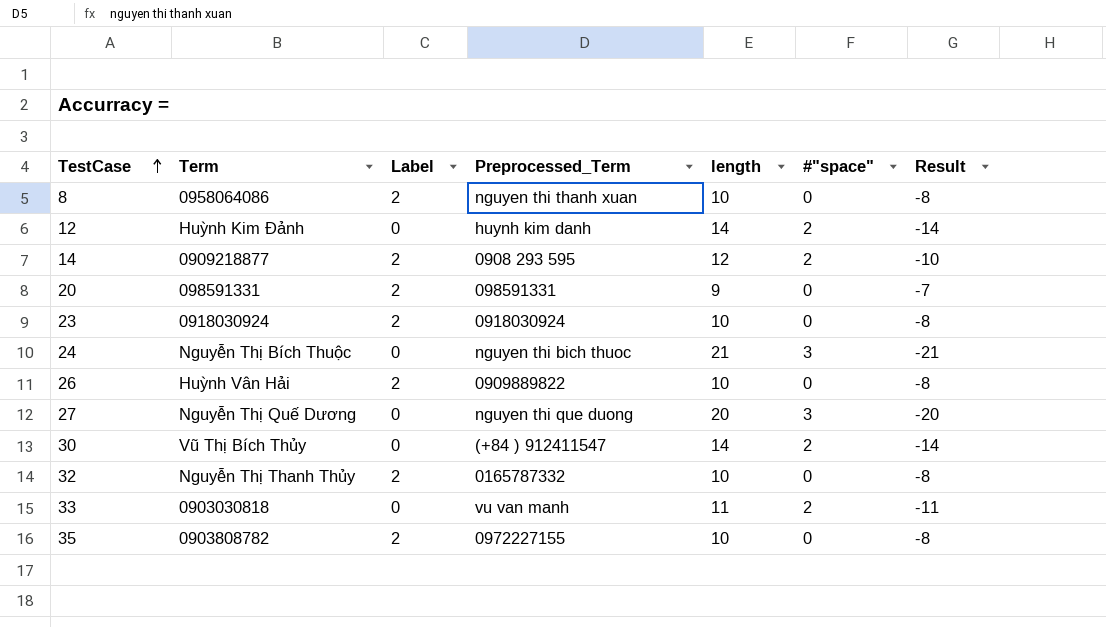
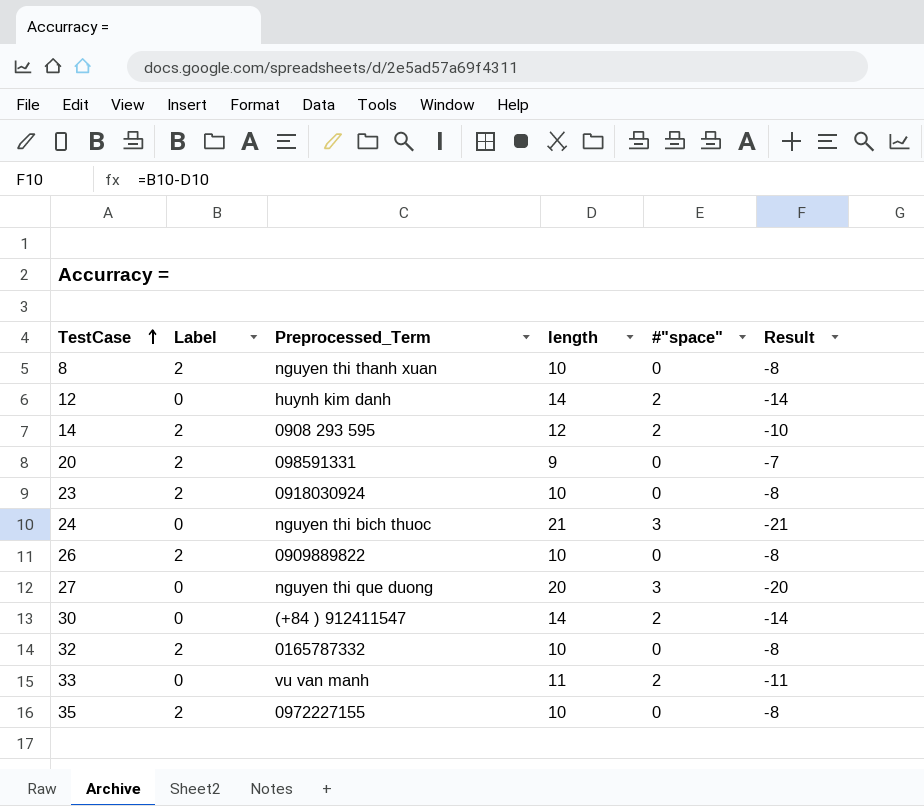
column Term | position: 2 -> none

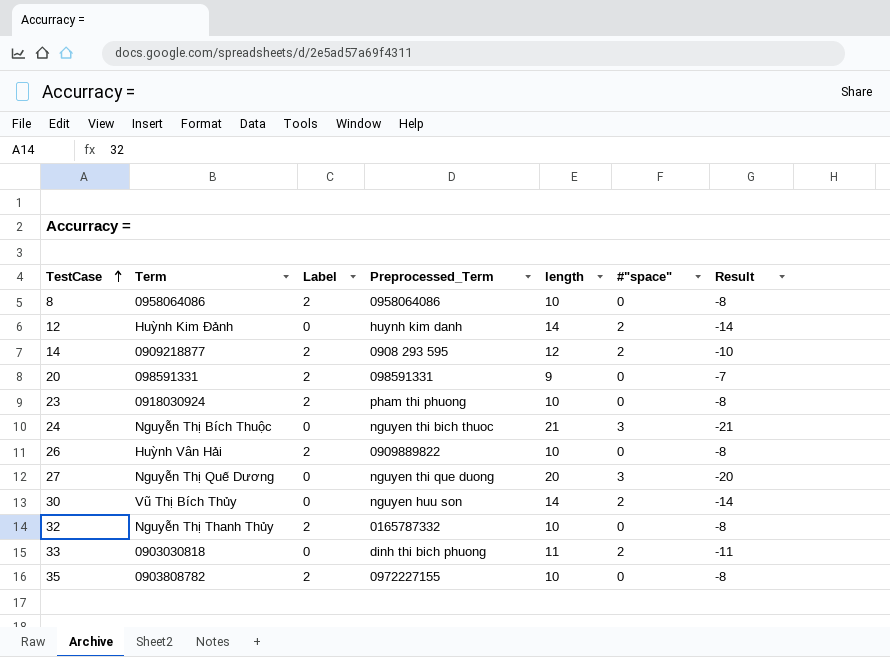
column Term | position: none -> 2
8 | Preprocessed_Term: nguyen thi thanh xuan -> 0958064086
23 | Preprocessed_Term: 0918030924 -> pham thi phuong
30 | Preprocessed_Term: (+84 ) 912411547 -> nguyen huu son
33 | Preprocessed_Term: vu van manh -> dinh thi bich phuong

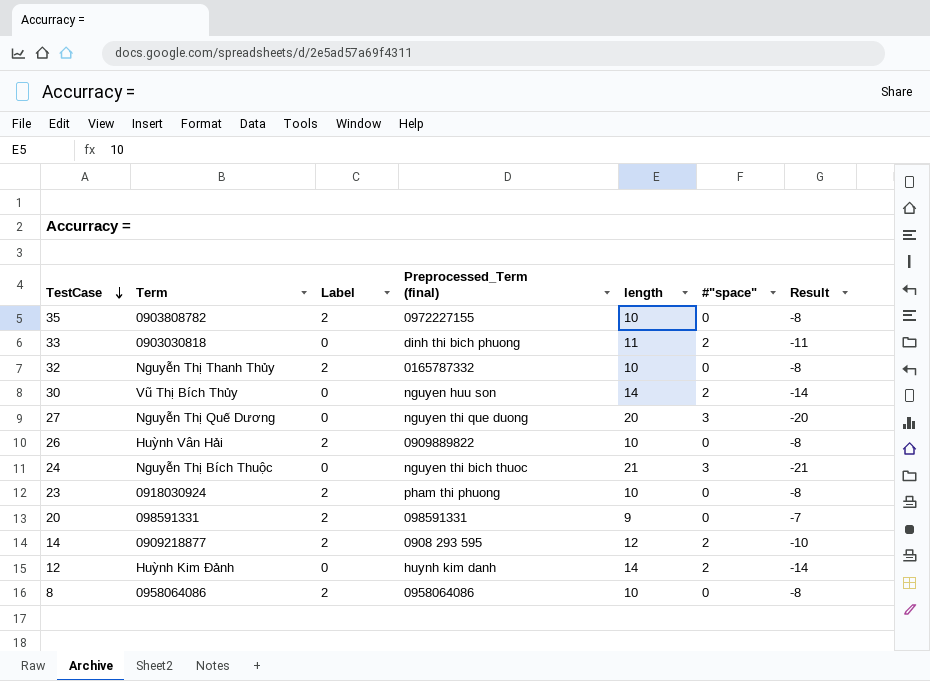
row order: TestCase ascending -> TestCase descending
column name: Preprocessed_Term -> Preprocessed_Term (final)

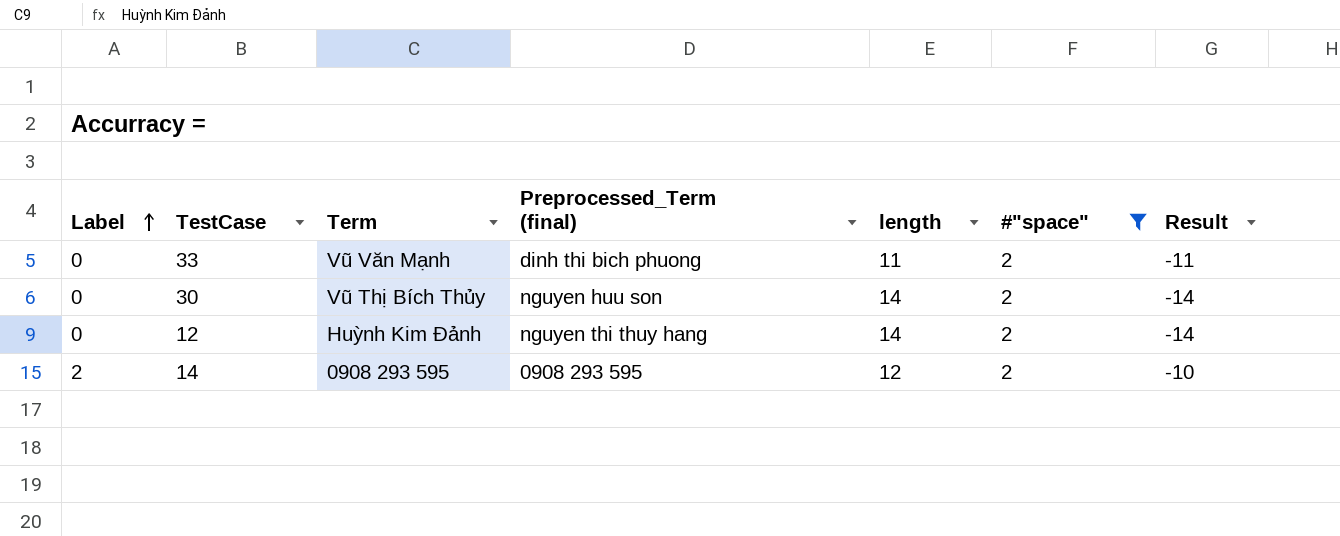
filter: none -> #"space" = 2
row order: TestCase descending -> Label ascending
column Label | position: 3 -> 1
33 | Term: 0903030818 -> Vũ Văn Mạnh
12 | Preprocessed_Term (final): huynh kim danh -> nguyen thi thuy hang
14 | Term: 0909218877 -> 0908 293 595

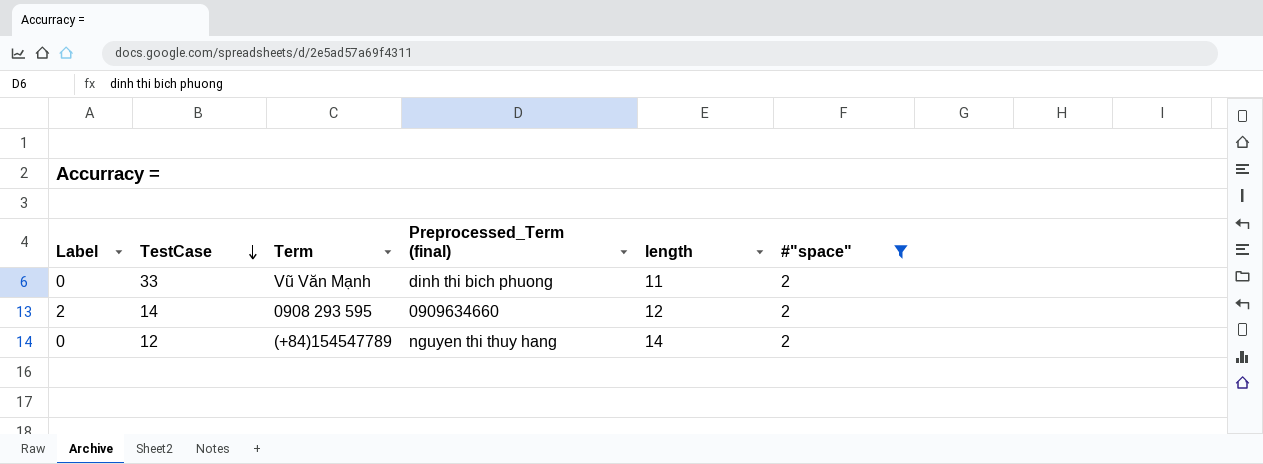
row order: Label ascending -> TestCase descending
column Result | formula: [Label] - [length] -> none
row 30: 0 | Vũ Thị Bích Thủy | nguyen huu son | 14 | 2 | -14 -> none
14 | Preprocessed_Term (final): 0908 293 595 -> 0909634660
12 | Term: Huỳnh Kim Đảnh -> (+84)154547789

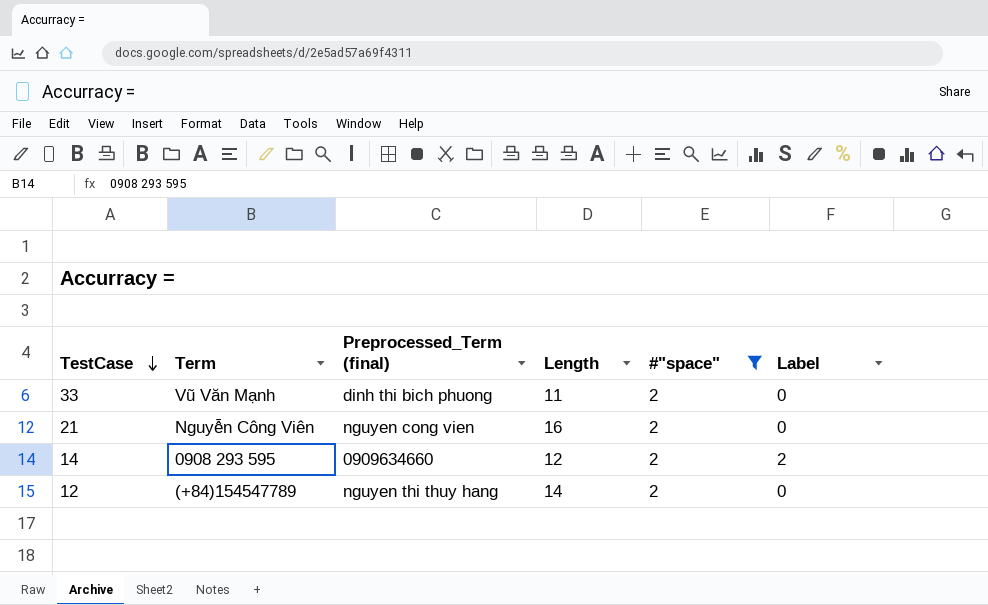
column name: length -> Length
column Label | position: 1 -> 6
row 21: none -> Nguyễn Công Viên | nguyen cong vien | 16 | 2 | 0

